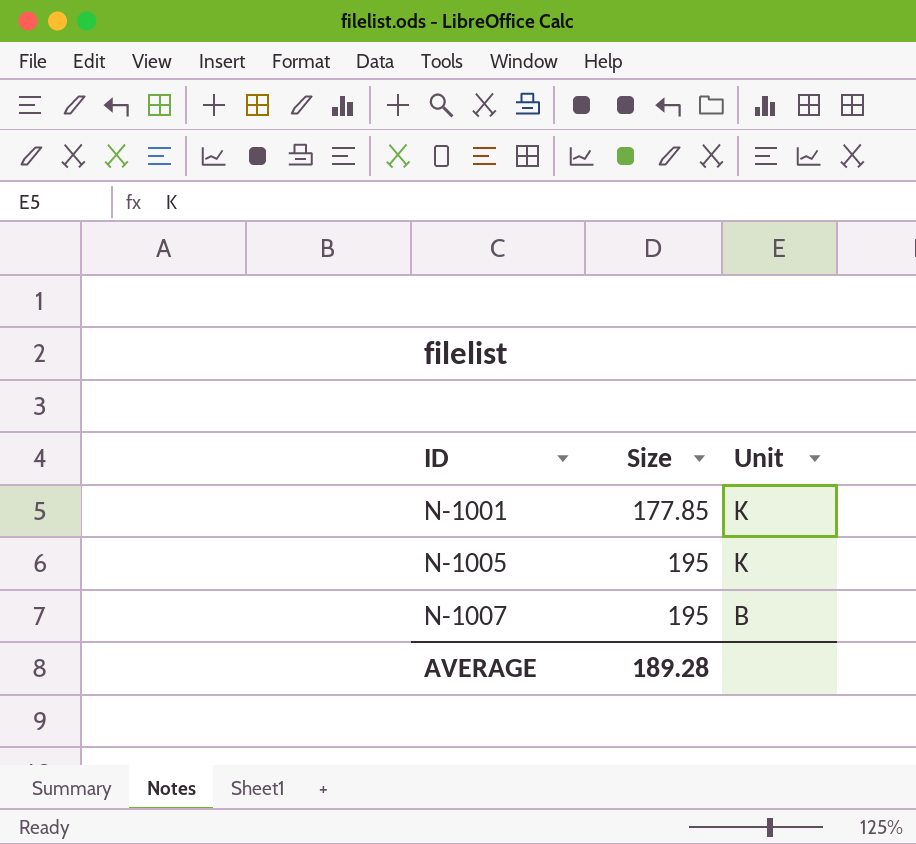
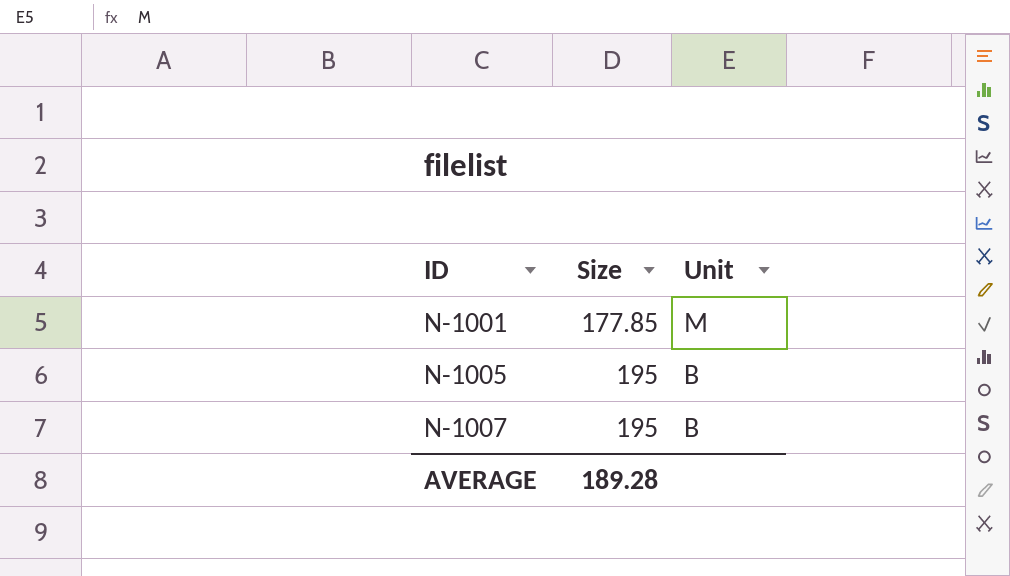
N-1001 | Unit: K -> M
N-1005 | Unit: K -> B

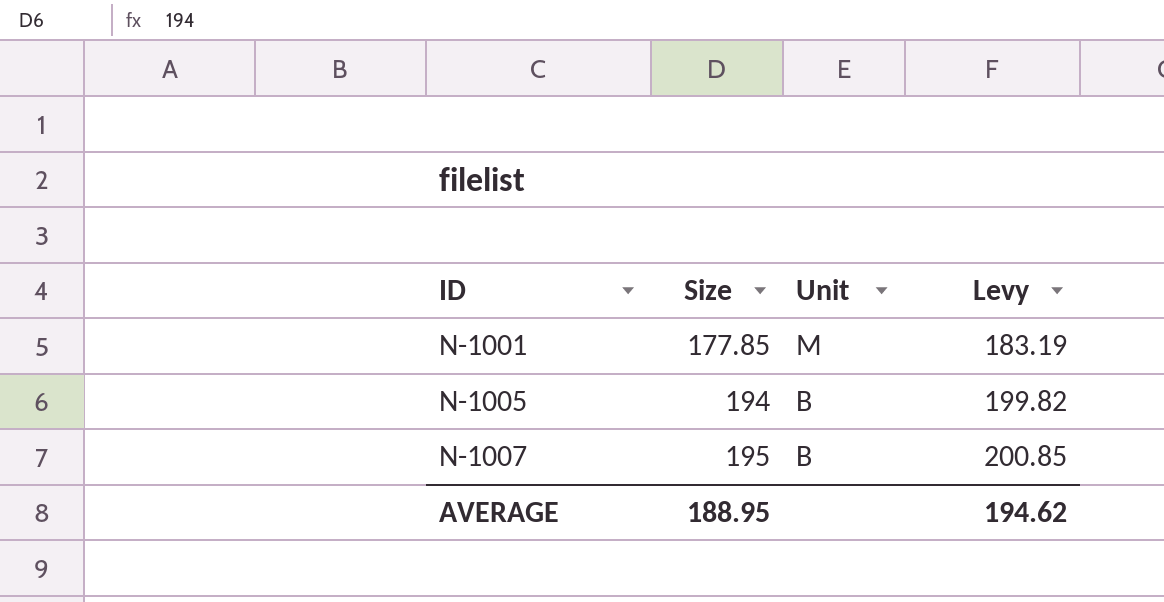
column Levy | formula: none -> [Size] * 1.03
N-1005 | Size: 195 -> 194
AVERAGE | Size: 189.28 -> 188.95

